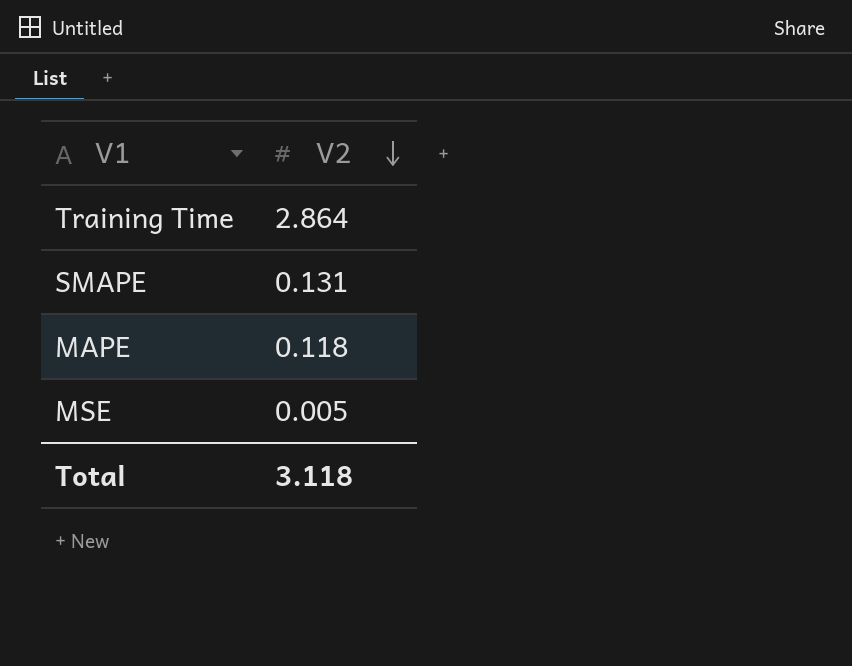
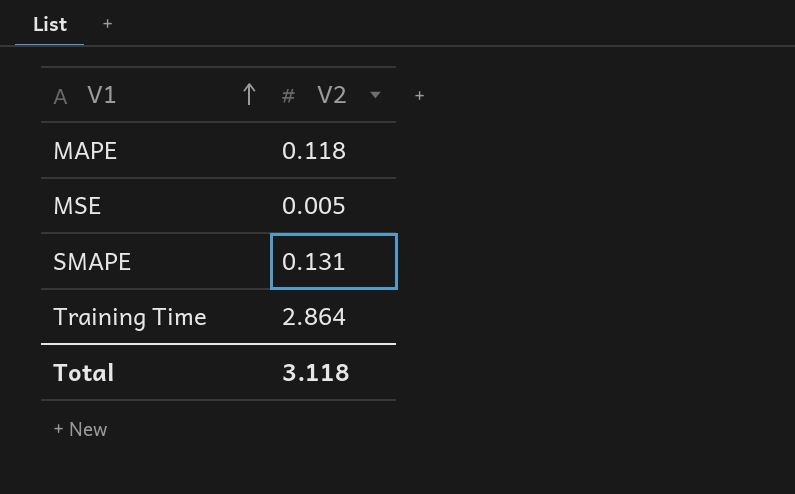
row order: V2 descending -> V1 ascending

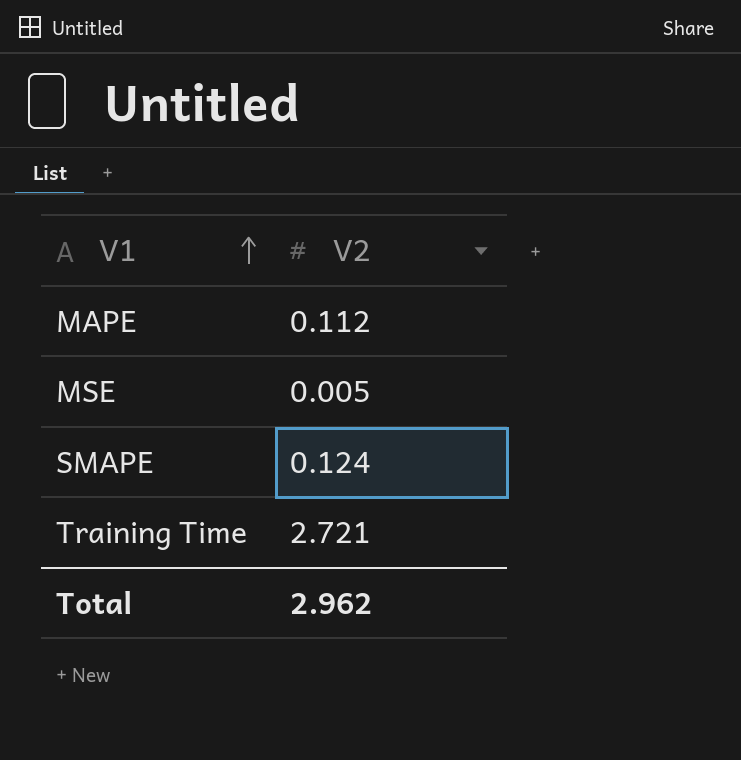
MAPE | V2: 0.118 -> 0.112
SMAPE | V2: 0.131 -> 0.124
Training Time | V2: 2.864 -> 2.721
Total | V2: 3.118 -> 2.962

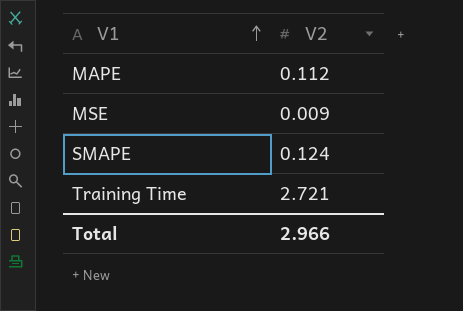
MSE | V2: 0.005 -> 0.009
Total | V2: 2.962 -> 2.966

